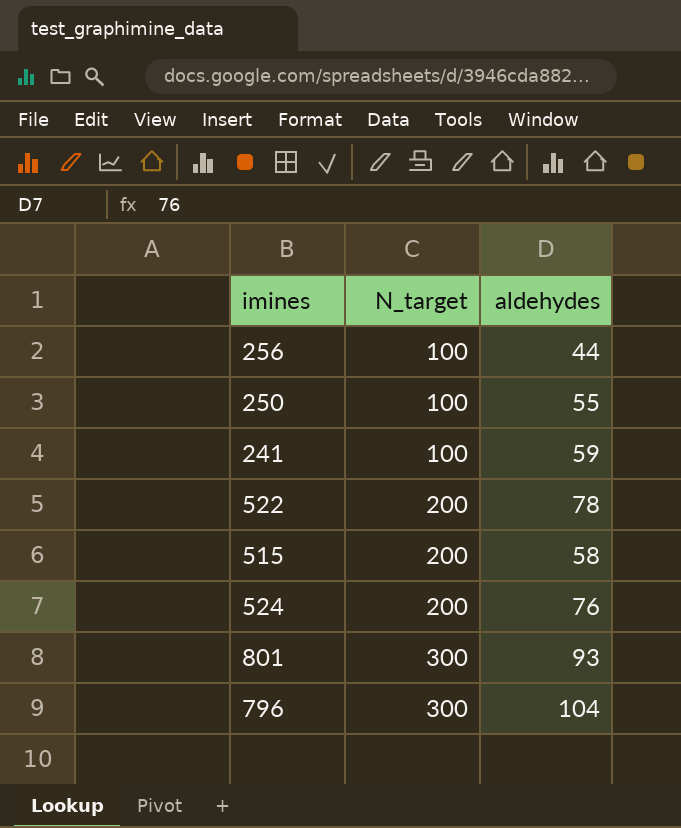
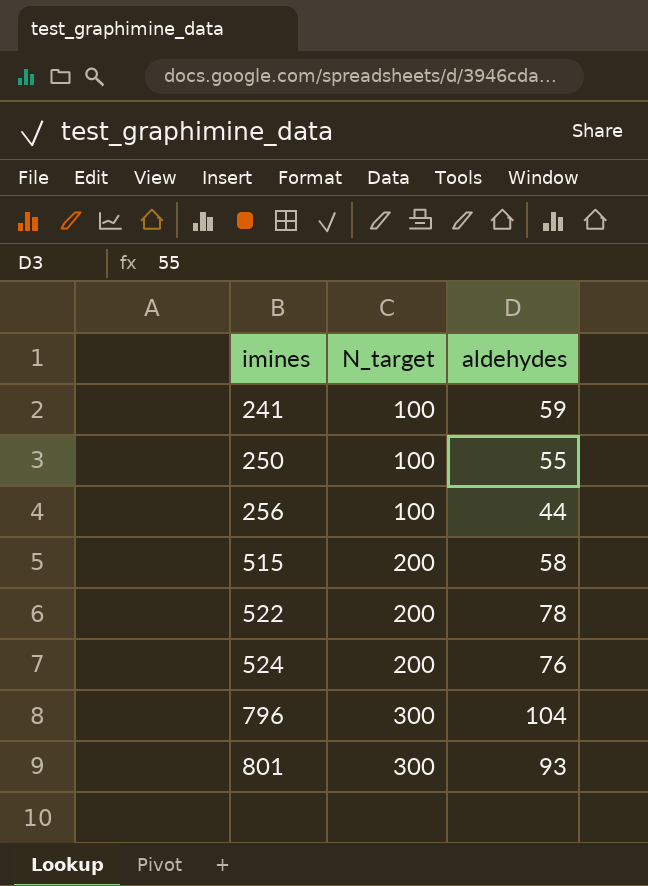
row order: N_target ascending -> imines ascending

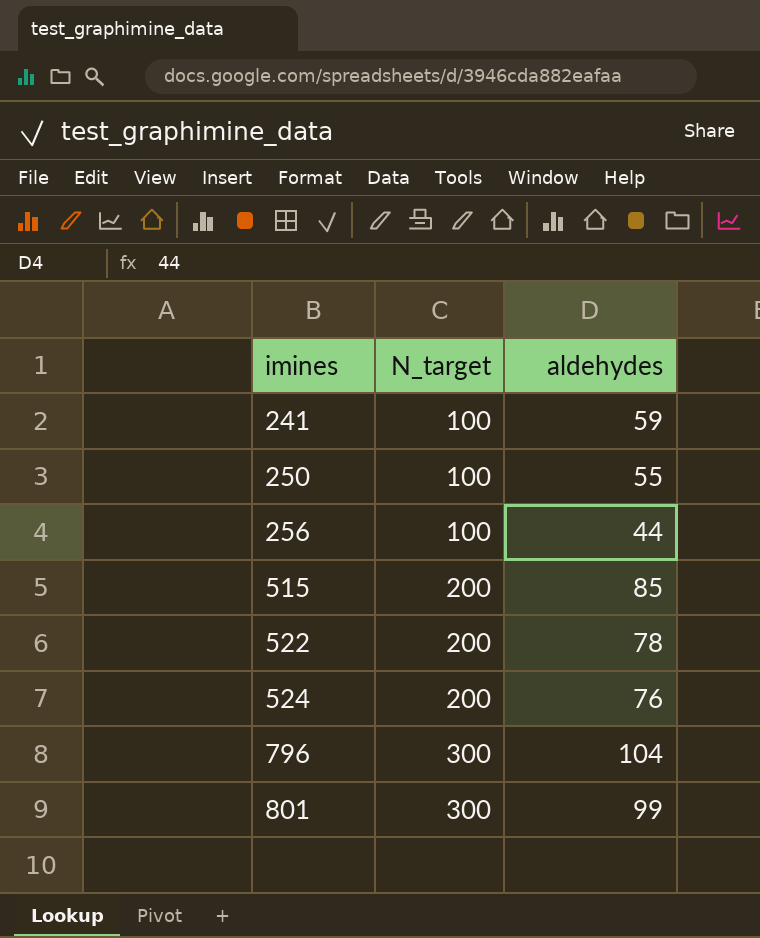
515 | aldehydes: 58 -> 85
801 | aldehydes: 93 -> 99

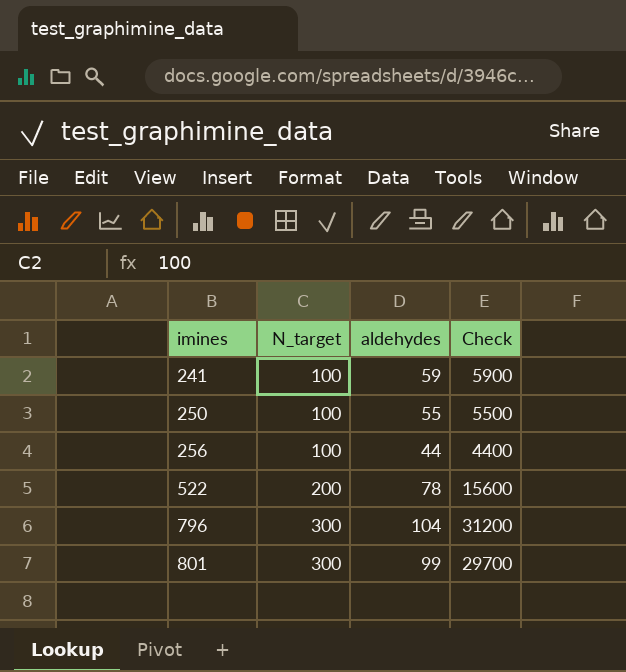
column Check | formula: none -> [N_target] * [aldehydes]
row 515: 200 | 85 -> none
row 524: 200 | 76 -> none

